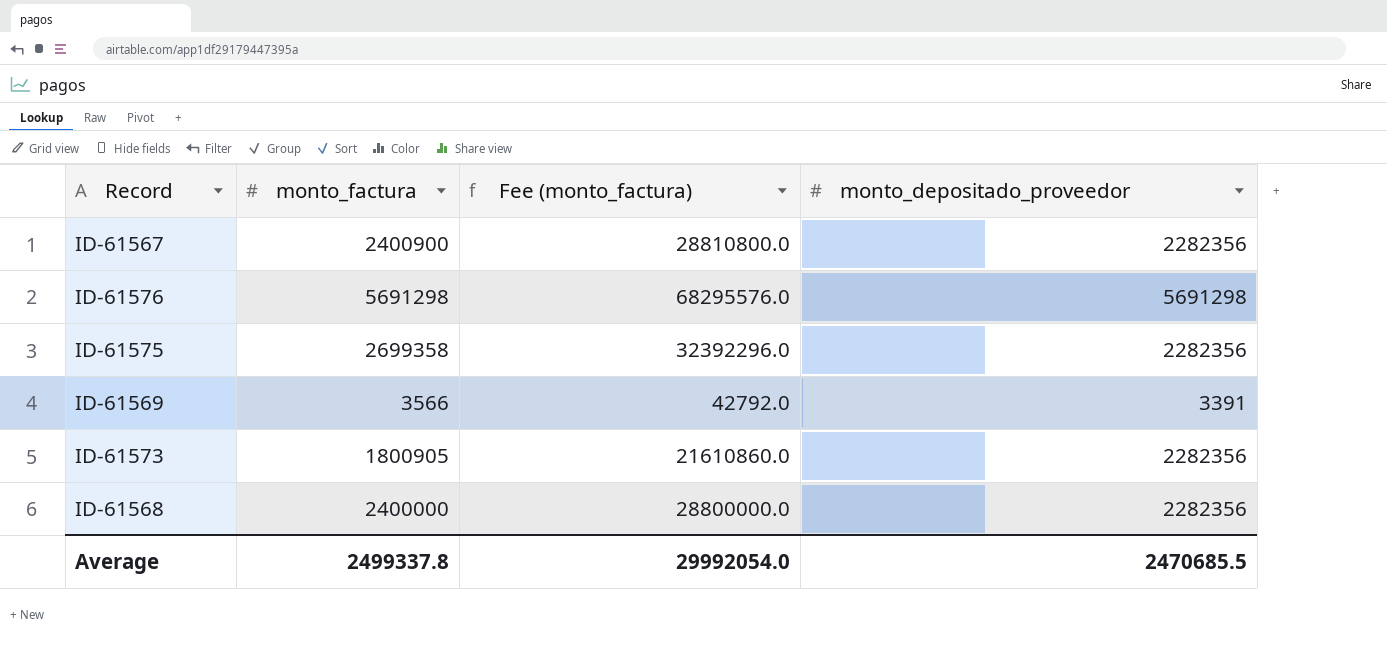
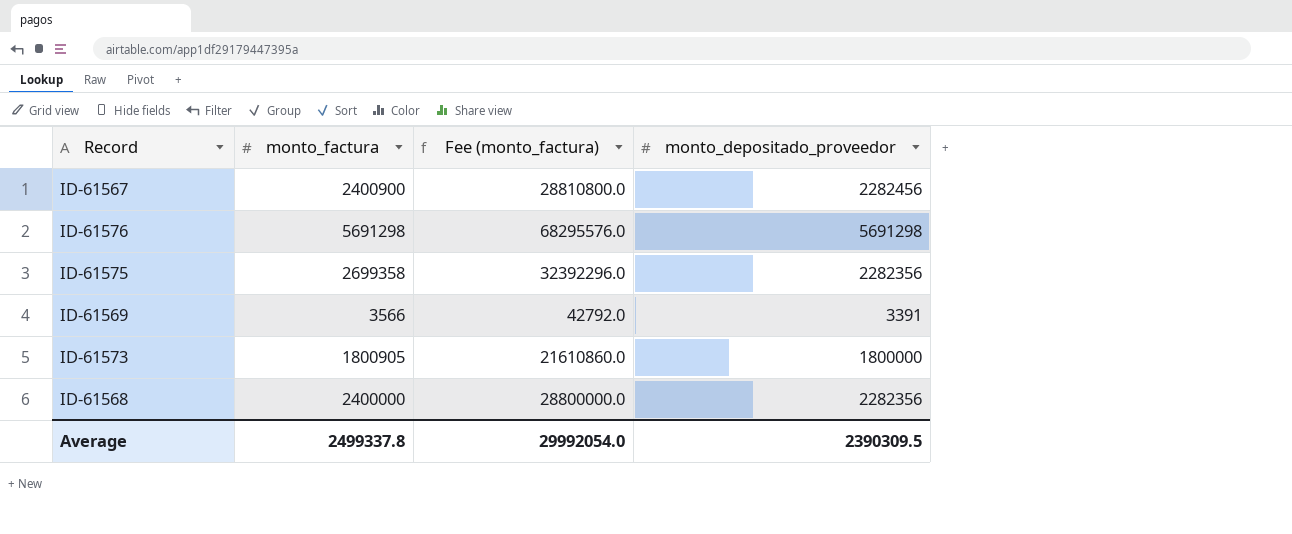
ID-61567 | monto_depositado_proveedor: 2282356 -> 2282456
ID-61573 | monto_depositado_proveedor: 2282356 -> 1800000
Average | monto_depositado_proveedor: 2470685.5 -> 2390309.5

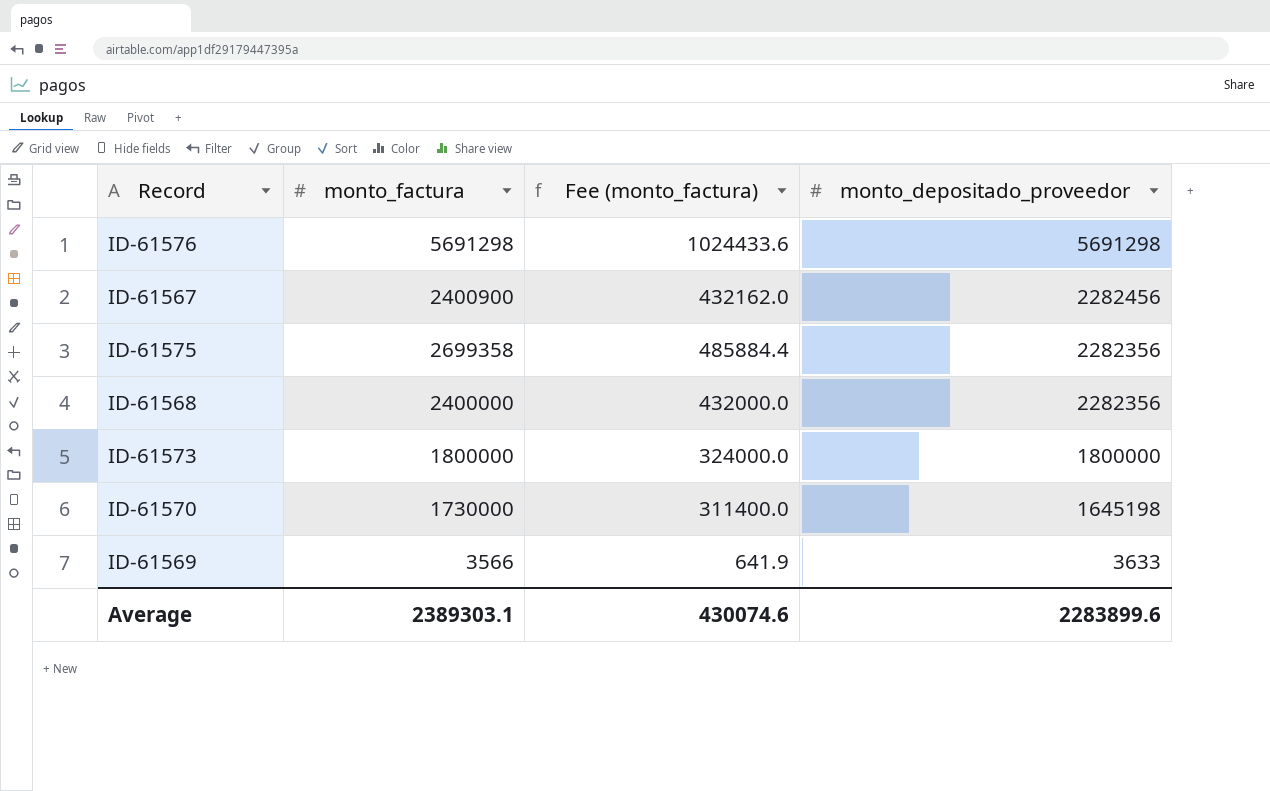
row order: none -> monto_depositado_proveedor descending
column Fee (monto_factura) | formula: [monto_factura] * 12 -> [monto_factura] * 0.18
ID-61573 | monto_factura: 1800905 -> 1800000
row ID-61570: none -> 1730000 | 311400.0 | 1645198
ID-61569 | monto_depositado_proveedor: 3391 -> 3633
Average | monto_factura: 2499337.8 -> 2389303.1
Average | Fee (monto_factura): 29992054.0 -> 430074.6
Average | monto_depositado_proveedor: 2390309.5 -> 2283899.6

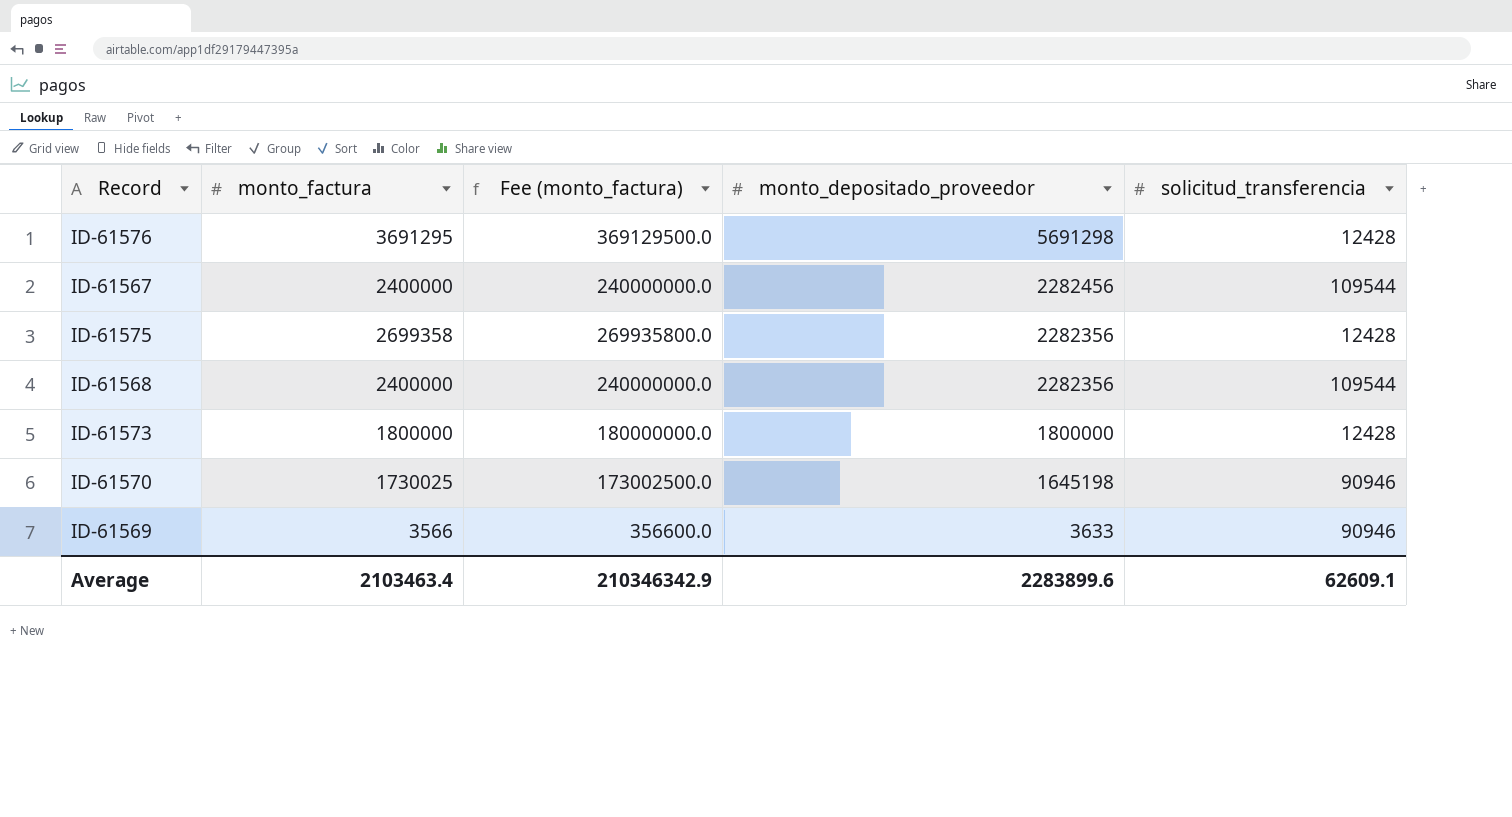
column Fee (monto_factura) | formula: [monto_factura] * 0.18 -> [monto_factura] * 100
column solicitud_transferencia | position: none -> 5
ID-61576 | monto_factura: 5691298 -> 3691295
ID-61567 | monto_factura: 2400900 -> 2400000
ID-61570 | monto_factura: 1730000 -> 1730025
Average | monto_factura: 2389303.1 -> 2103463.4
Average | Fee (monto_factura): 430074.6 -> 210346342.9

